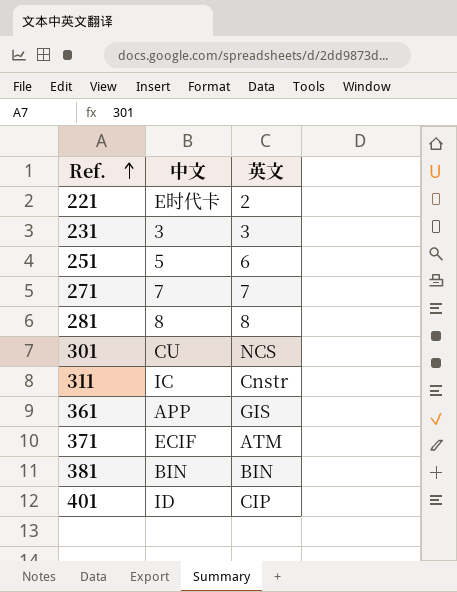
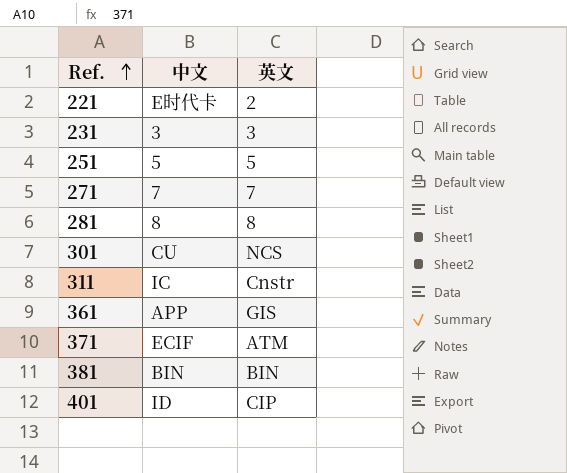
251 | 英文: 6 -> 5

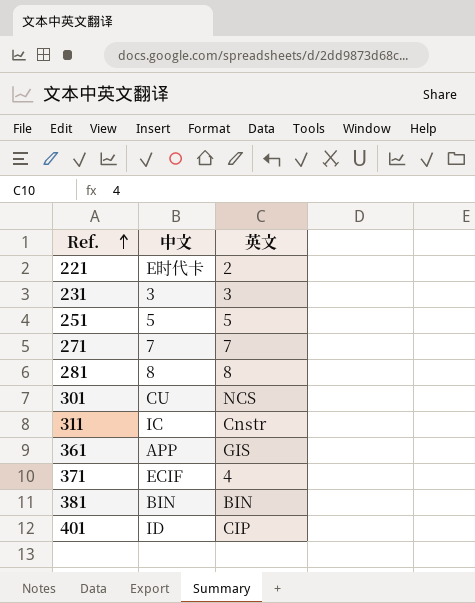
371 | 英文: ATM -> 4

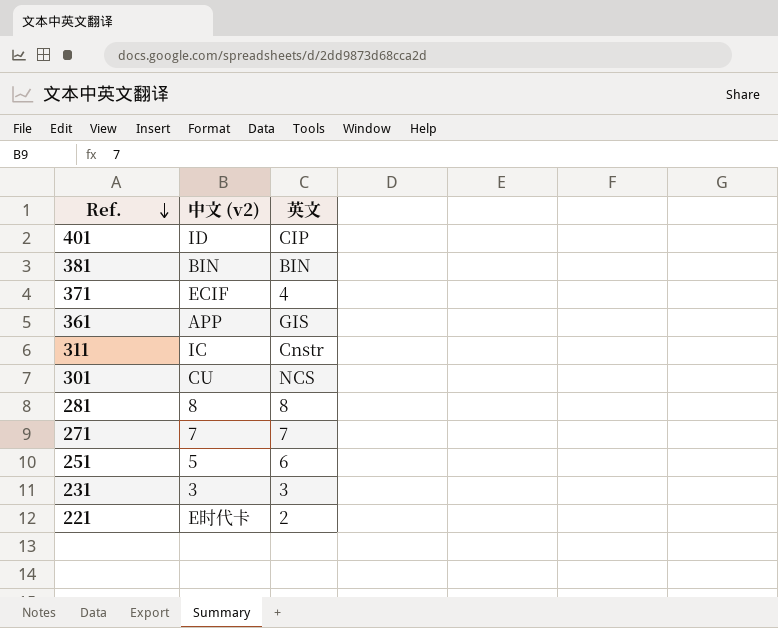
row order: Ref. ascending -> Ref. descending
column name: 中文 -> 中文 (v2)
251 | 英文: 5 -> 6

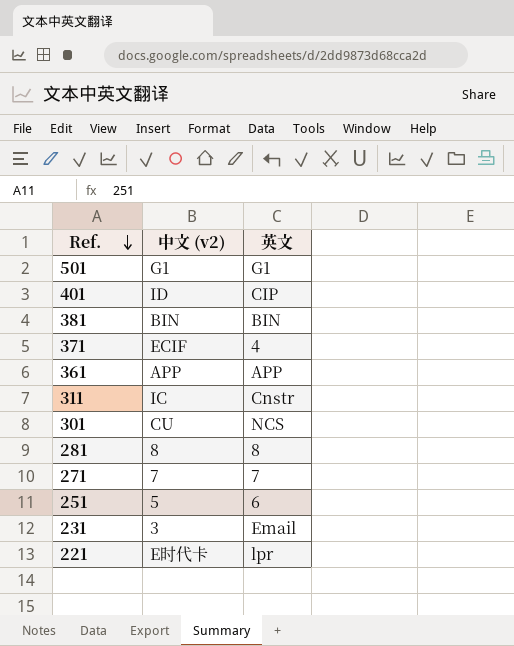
row 501: none -> G1 | G1
361 | 英文: GIS -> APP
231 | 英文: 3 -> Email
221 | 英文: 2 -> lpr

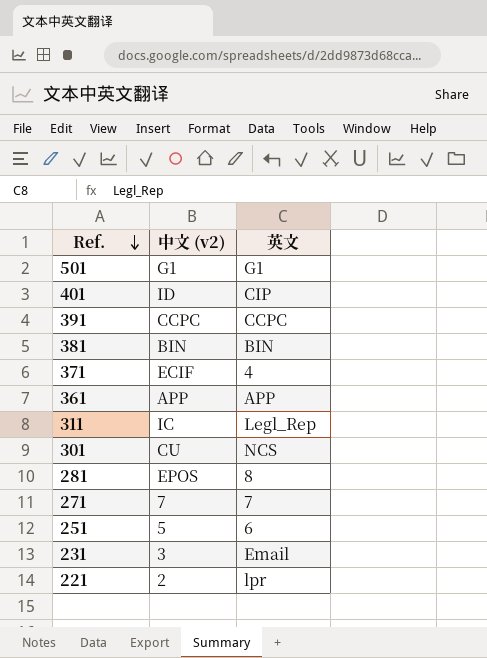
row 391: none -> CCPC | CCPC
311 | 英文: Cnstr -> Legl_Rep
281 | 中文 (v2): 8 -> EPOS
221 | 中文 (v2): E时代卡 -> 2

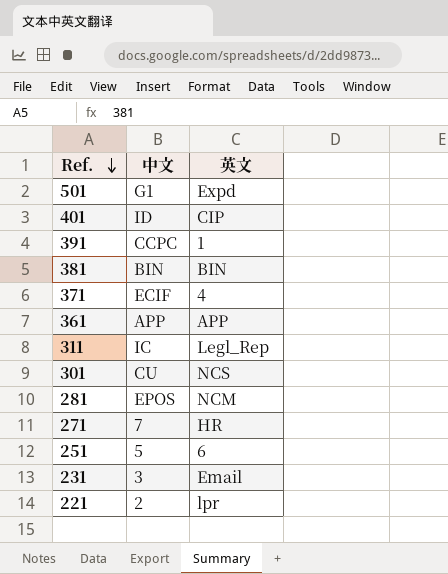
column name: 中文 (v2) -> 中文
501 | 英文: G1 -> Expd
391 | 英文: CCPC -> 1
281 | 英文: 8 -> NCM
271 | 英文: 7 -> HR

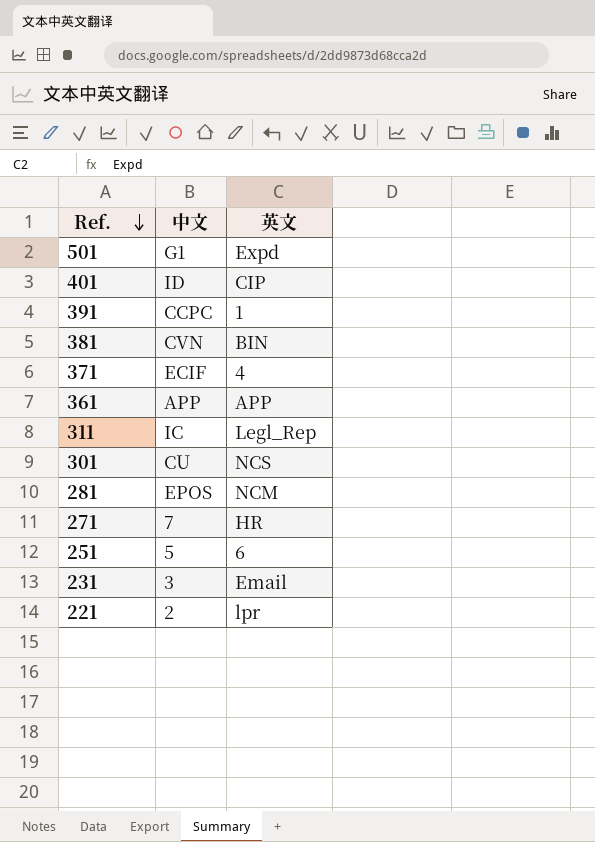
381 | 中文: BIN -> CVN

